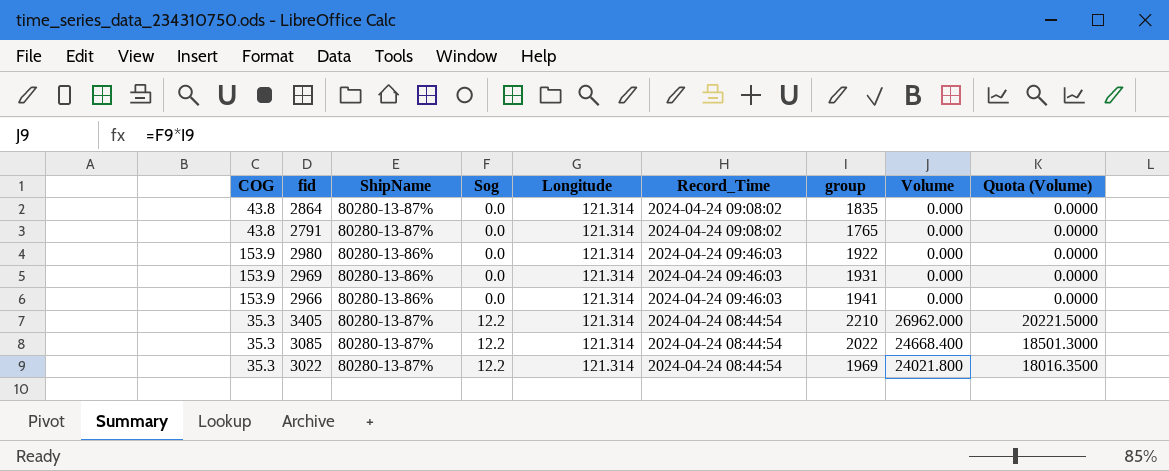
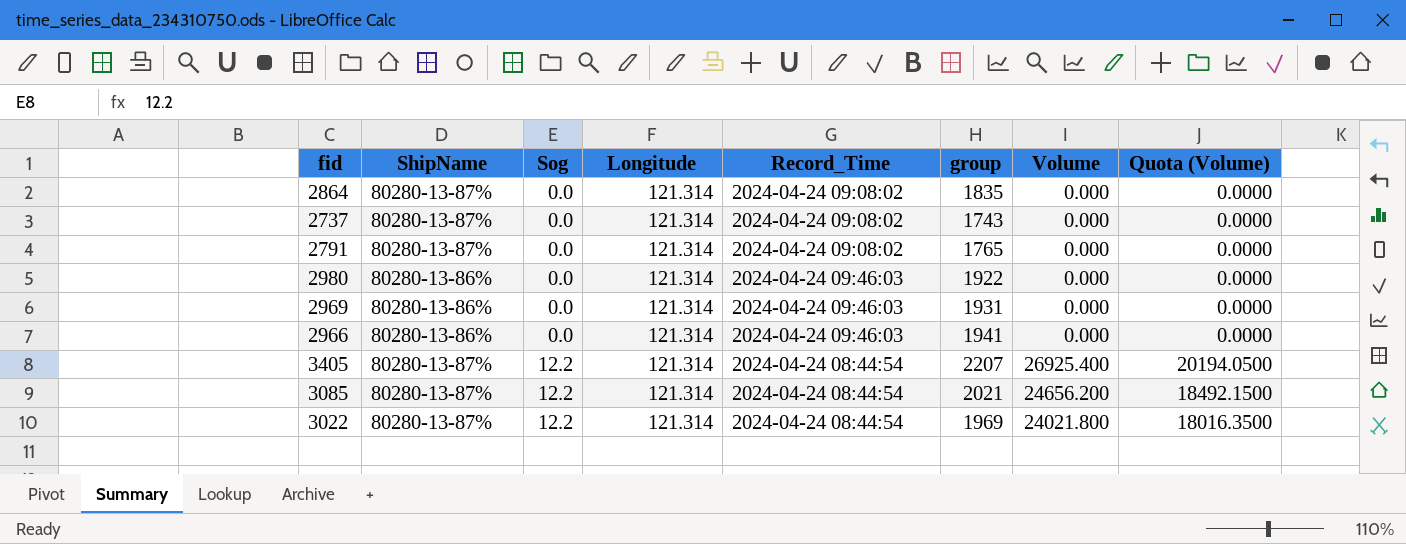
column COG | position: 1 -> none
row 2737: none -> 80280-13-87% | 0.0 | 121.314 | 2024-04-24 09:08:02 | 1743 | 0.000 | 0.0000
3405 | group: 2210 -> 2207
3405 | Volume: 26962.000 -> 26925.400
3405 | Quota (Volume): 20221.5000 -> 20194.0500
3085 | group: 2022 -> 2021
3085 | Volume: 24668.400 -> 24656.200
3085 | Quota (Volume): 18501.3000 -> 18492.1500

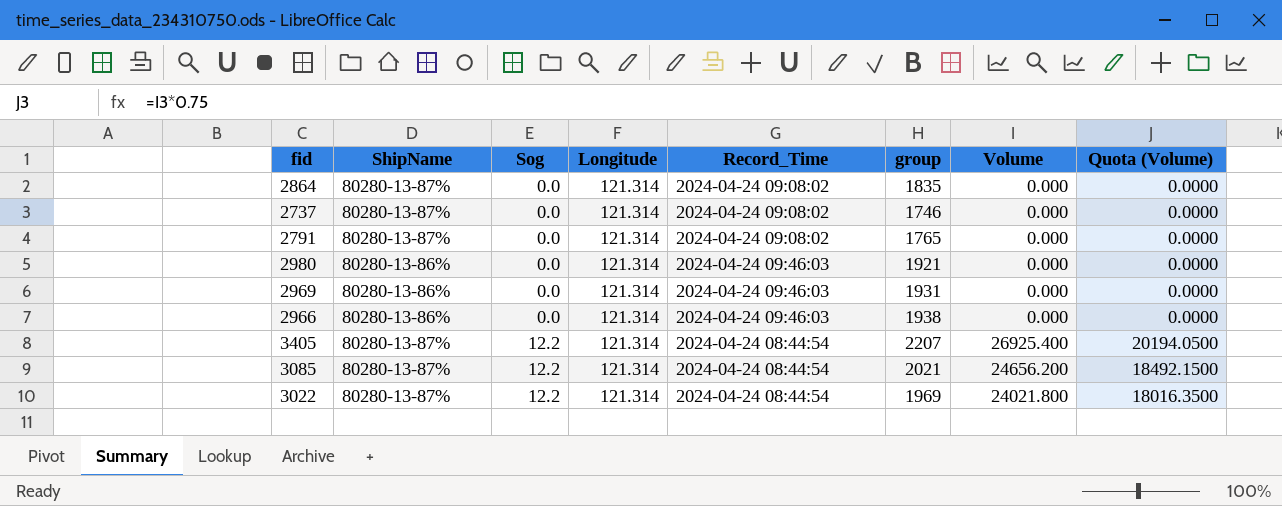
2737 | group: 1743 -> 1746
2980 | group: 1922 -> 1921
2966 | group: 1941 -> 1938

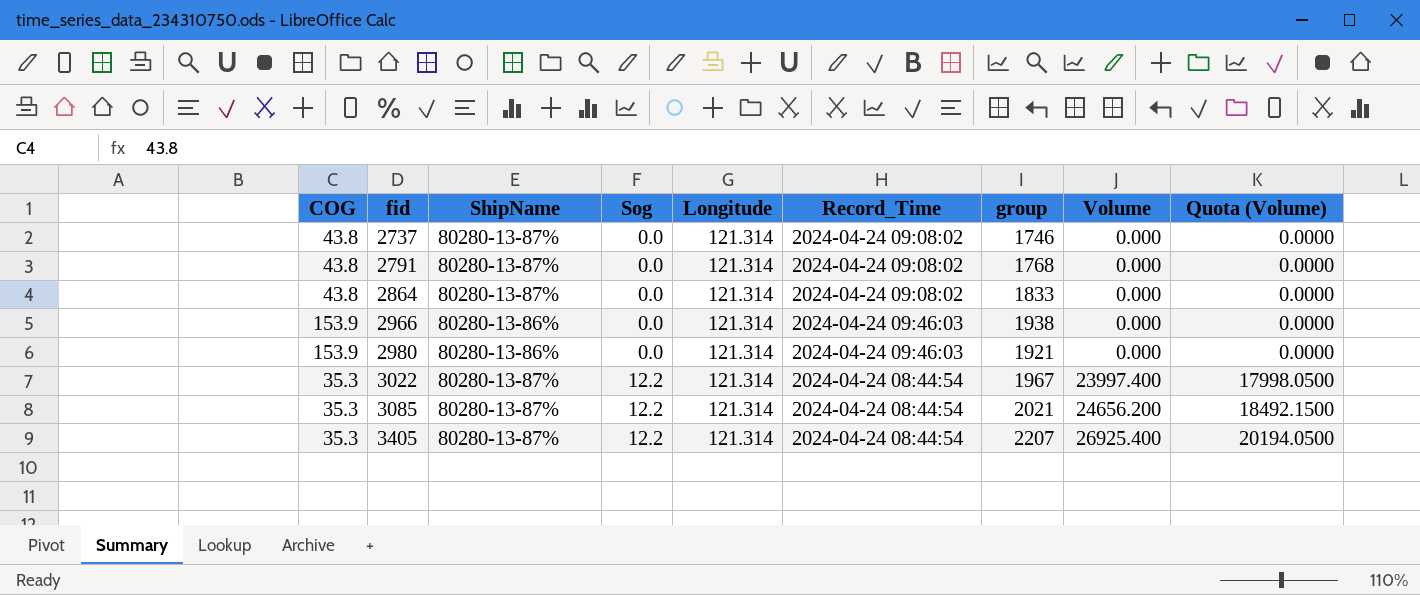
row order: Sog ascending -> fid ascending
column COG | position: none -> 1
row 2969: 80280-13-86% | 0.0 | 121.314 | 2024-04-24 09:46:03 | 1931 | 0.000 | 0.0000 -> none
2791 | group: 1765 -> 1768
2864 | group: 1835 -> 1833
3022 | group: 1969 -> 1967
3022 | Volume: 24021.800 -> 23997.400
3022 | Quota (Volume): 18016.3500 -> 17998.0500

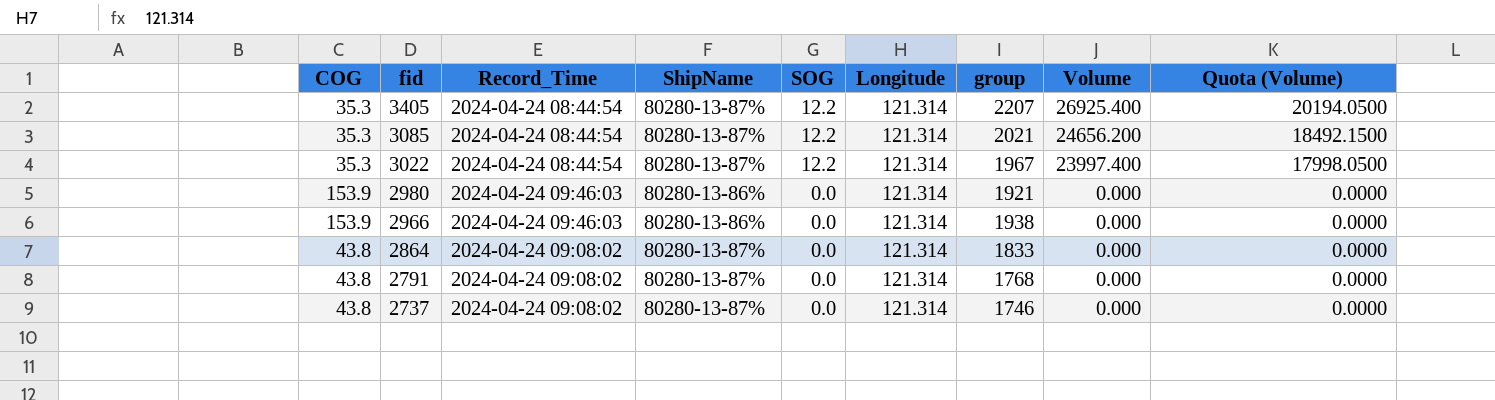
row order: fid ascending -> fid descending
column Record_Time | position: 6 -> 3
column name: Sog -> SOG

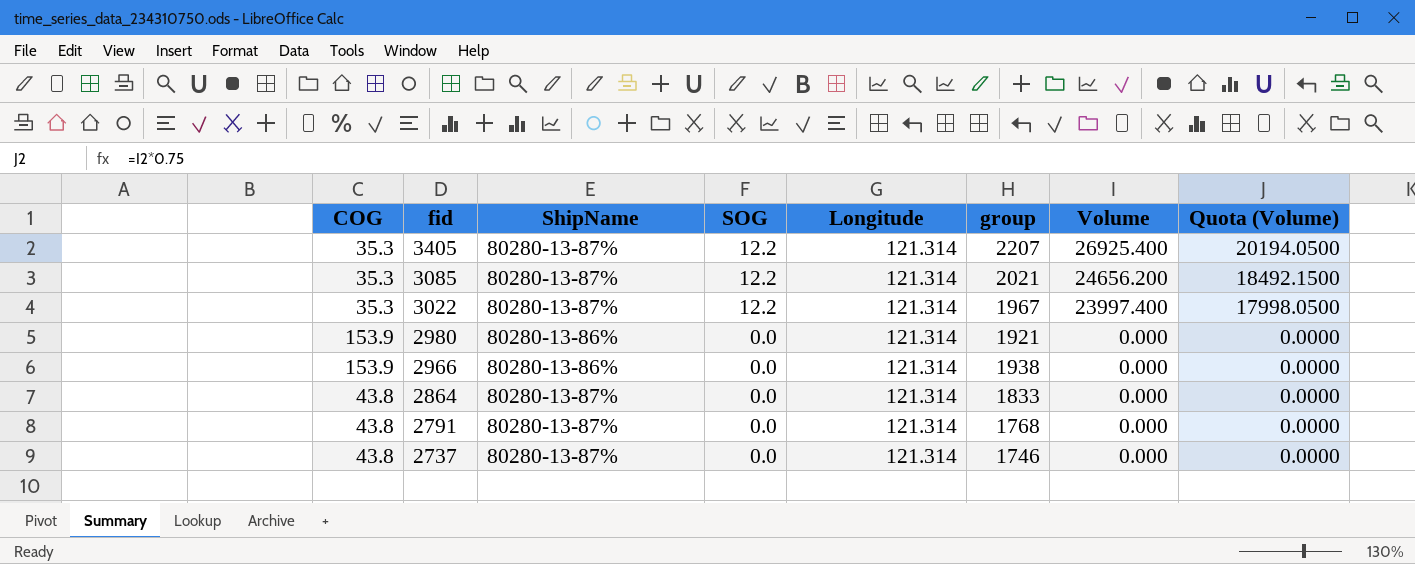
column Record_Time | position: 3 -> none

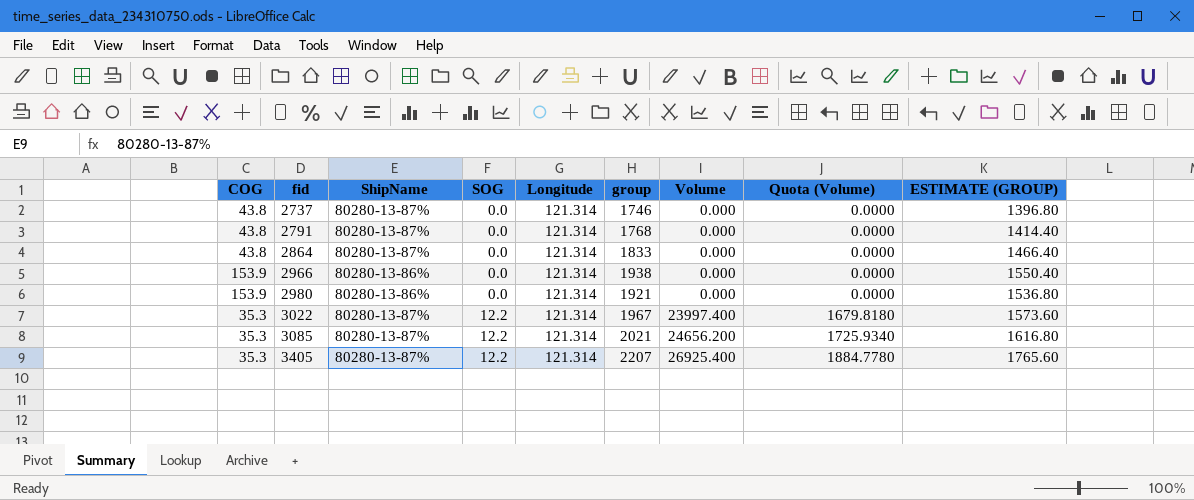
row order: fid descending -> fid ascending
column Quota (Volume) | formula: [Volume] * 0.75 -> [Volume] * 0.07
column ESTIMATE (GROUP) | formula: none -> [group] * 0.8

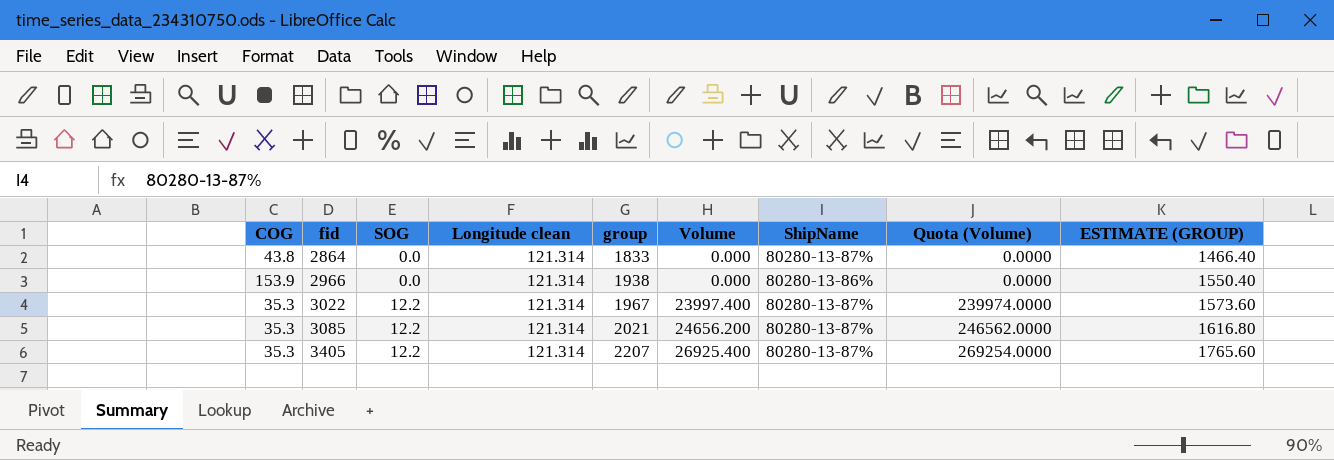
column name: Longitude -> Longitude clean
column ShipName | position: 3 -> 7
column Quota (Volume) | formula: [Volume] * 0.07 -> [Volume] * 10
row 2737: 43.8 | 80280-13-87% | 0.0 | 121.314 | 1746 | 0.000 | 0.0000 | 1396.80 -> none
row 2791: 43.8 | 80280-13-87% | 0.0 | 121.314 | 1768 | 0.000 | 0.0000 | 1414.40 -> none
row 2980: 153.9 | 80280-13-86% | 0.0 | 121.314 | 1921 | 0.000 | 0.0000 | 1536.80 -> none

